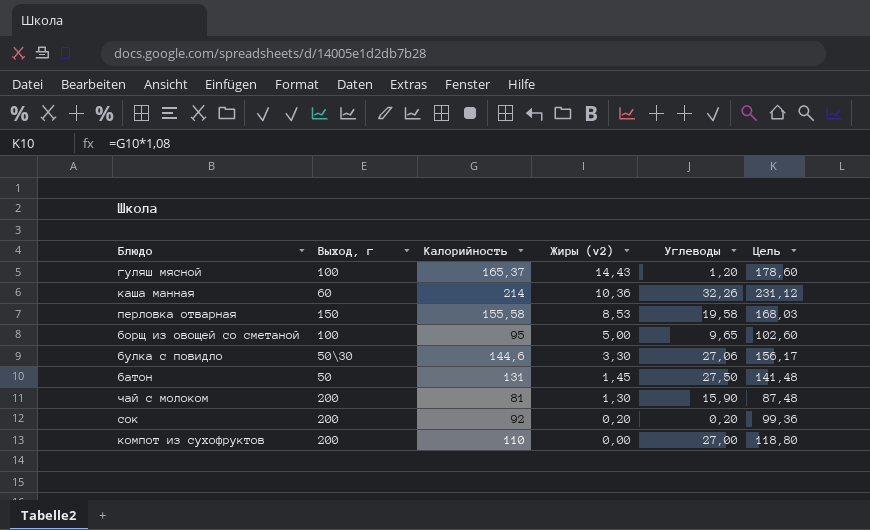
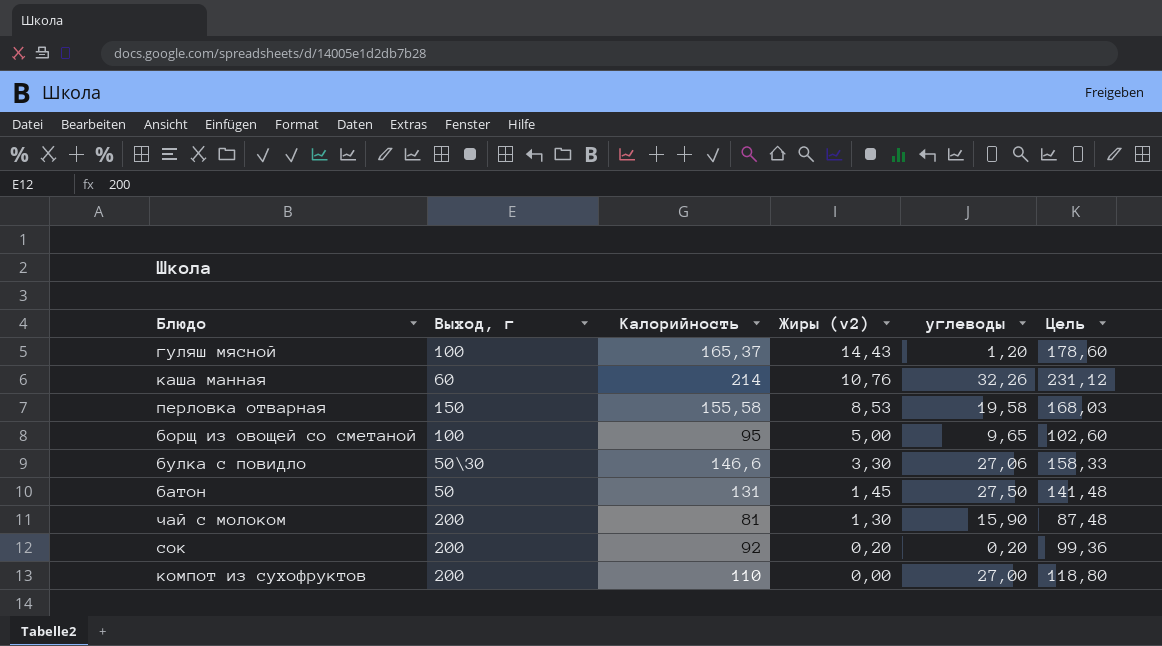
column name: Углеводы -> углеводы
каша манная | Жиры (v2): 10,36 -> 10,76
булка с повидло | Калорийность: 144,6 -> 146,6
булка с повидло | Цель: 156,17 -> 158,33

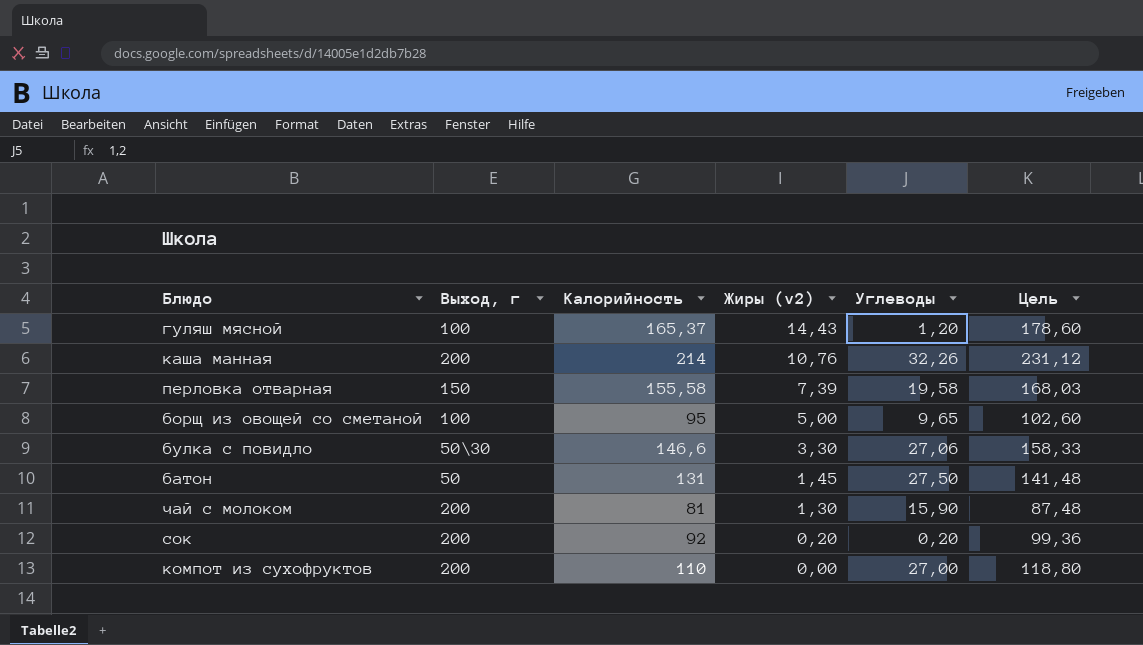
column name: углеводы -> Углеводы
каша манная | Выход, г: 60 -> 200
перловка отварная | Жиры (v2): 8,53 -> 7,39

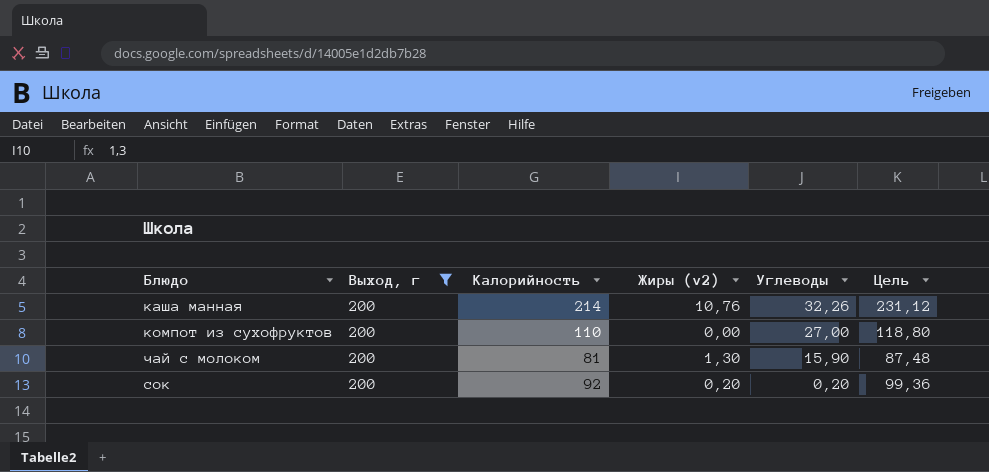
filter: none -> Выход, г = 200
row order: Жиры (v2) descending -> Углеводы descending

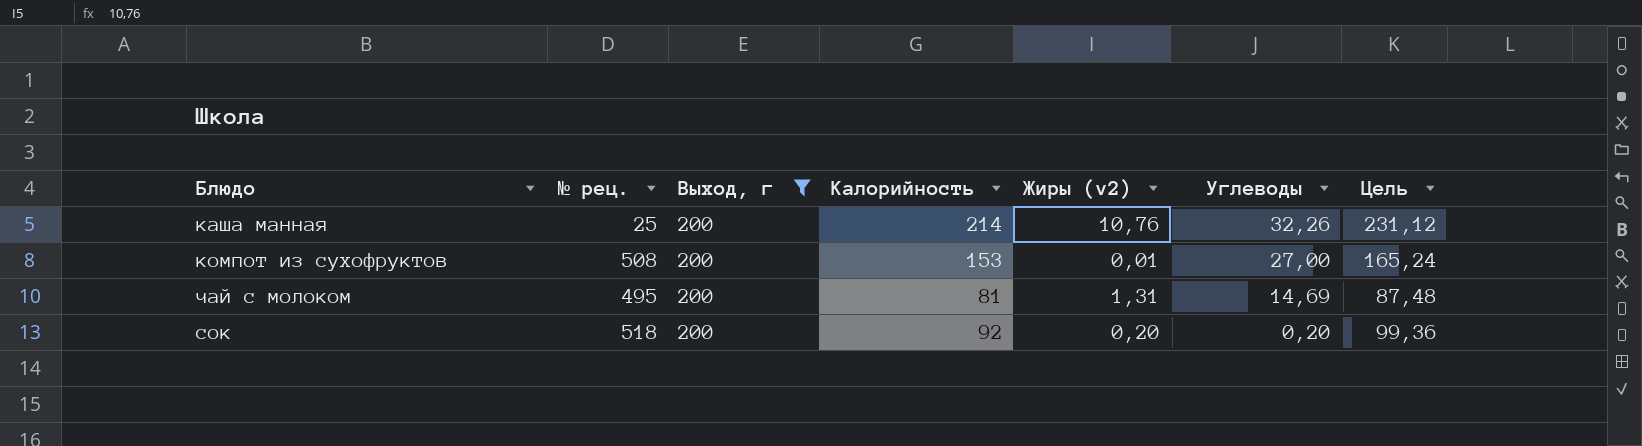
column № рец. | position: none -> 2
компот из сухофруктов | Калорийность: 110 -> 153
компот из сухофруктов | Жиры (v2): 0,00 -> 0,01
компот из сухофруктов | Цель: 118,80 -> 165,24
чай с молоком | Жиры (v2): 1,30 -> 1,31
чай с молоком | Углеводы: 15,90 -> 14,69

